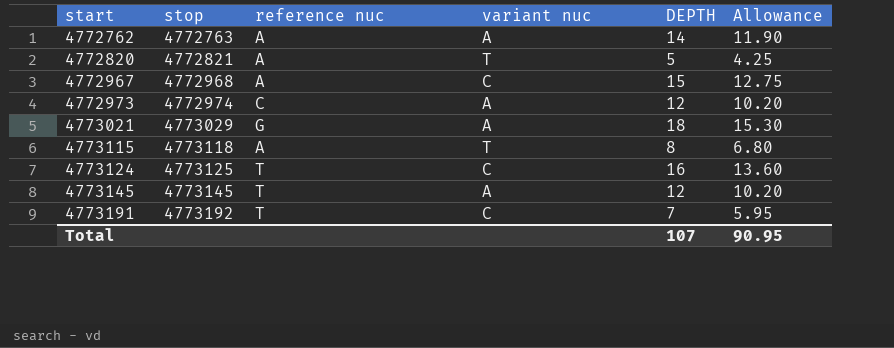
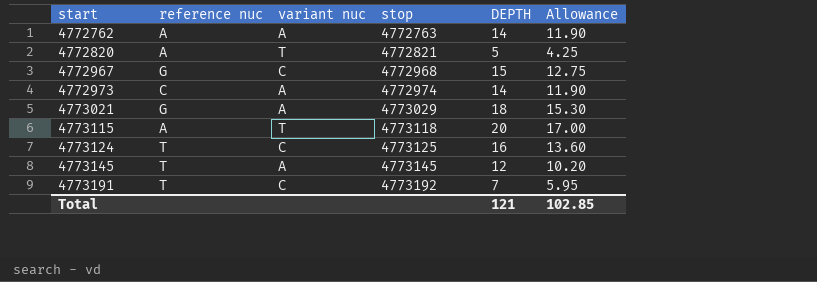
column stop | position: 2 -> 4
4772967 | reference nuc: A -> G
4772973 | DEPTH: 12 -> 14
4772973 | Allowance: 10.20 -> 11.90
4773115 | DEPTH: 8 -> 20
4773115 | Allowance: 6.80 -> 17.00
Total | DEPTH: 107 -> 121
Total | Allowance: 90.95 -> 102.85

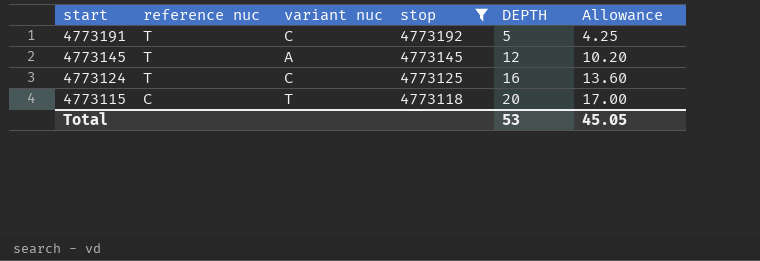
filter: none -> stop >= 4773118
row order: start ascending -> start descending
4773191 | DEPTH: 7 -> 5
4773191 | Allowance: 5.95 -> 4.25
4773115 | reference nuc: A -> C
Total | DEPTH: 121 -> 53
Total | Allowance: 102.85 -> 45.05

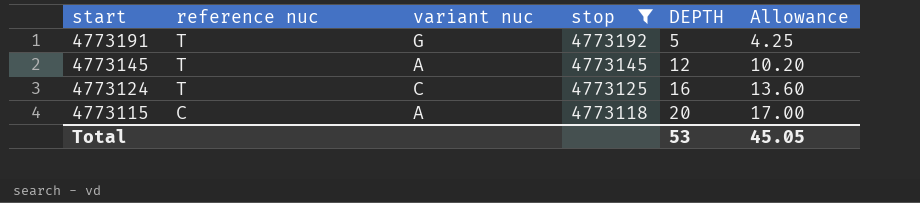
4773191 | variant nuc: C -> G
4773115 | variant nuc: T -> A

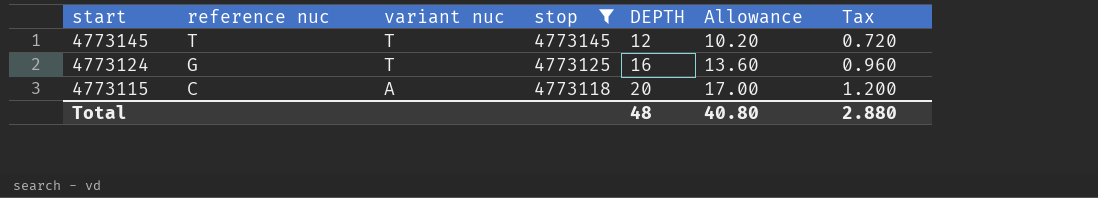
column Tax | formula: none -> [DEPTH] * 0.06
row 4773191: T | G | 4773192 | 5 | 4.25 -> none
4773145 | variant nuc: A -> T
4773124 | reference nuc: T -> G
4773124 | variant nuc: C -> T
Total | DEPTH: 53 -> 48
Total | Allowance: 45.05 -> 40.80

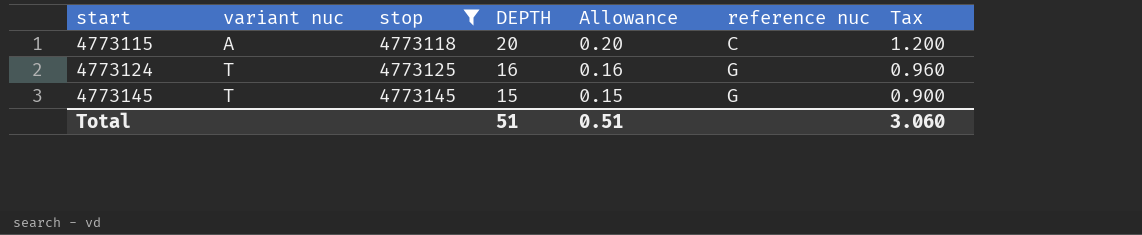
row order: start descending -> start ascending
column Allowance | formula: [DEPTH] * 0.85 -> [DEPTH] * 0.01
column reference nuc | position: 2 -> 6
4773145 | DEPTH: 12 -> 15
4773145 | reference nuc: T -> G
4773145 | Tax: 0.720 -> 0.900
Total | DEPTH: 48 -> 51
Total | Allowance: 40.80 -> 0.51
Total | Tax: 2.880 -> 3.060

